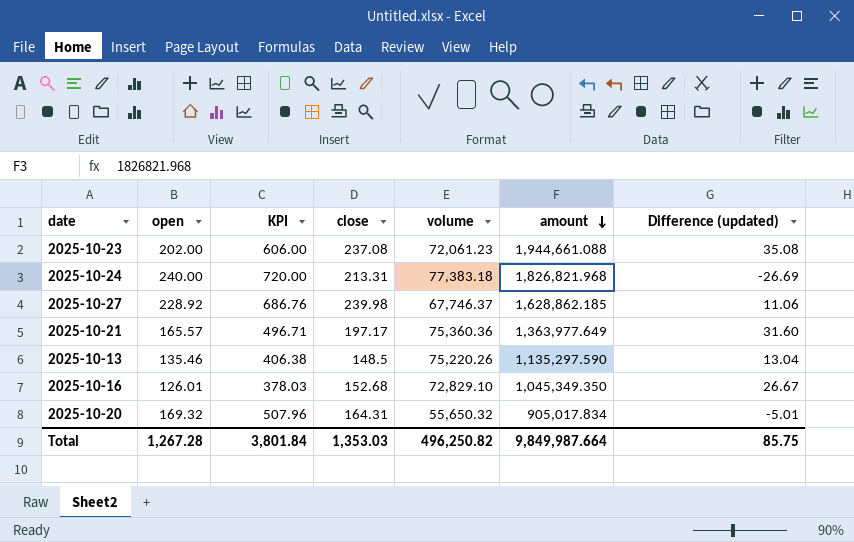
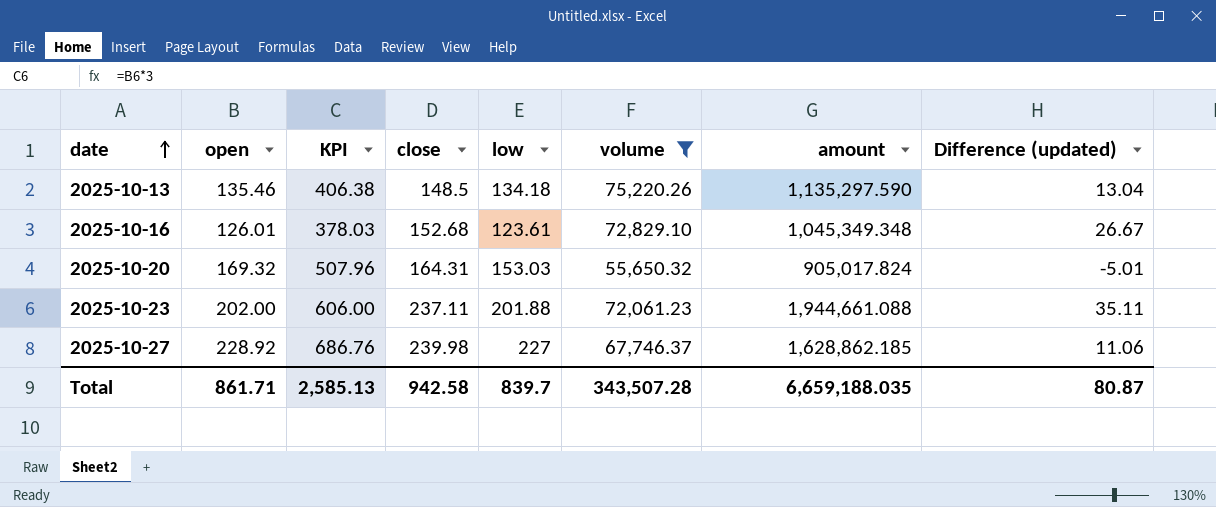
filter: none -> volume <= 75,220.26
row order: amount descending -> date ascending
column low | position: none -> 5
2025-10-16 | amount: 1,045,349.350 -> 1,045,349.348
2025-10-20 | amount: 905,017.834 -> 905,017.824
2025-10-23 | close: 237.08 -> 237.11
2025-10-23 | Difference (updated): 35.08 -> 35.11
Total | open: 1,267.28 -> 861.71
Total | KPI: 3,801.84 -> 2,585.13
Total | close: 1,353.03 -> 942.58
Total | volume: 496,250.82 -> 343,507.28
Total | amount: 9,849,987.664 -> 6,659,188.035
Total | Difference (updated): 85.75 -> 80.87

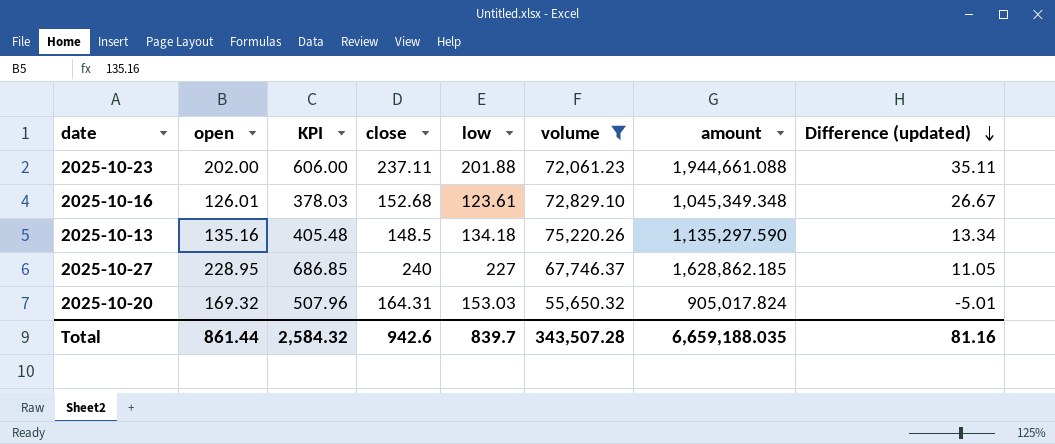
row order: date ascending -> Difference (updated) descending
2025-10-13 | open: 135.46 -> 135.16
2025-10-13 | KPI: 406.38 -> 405.48
2025-10-13 | Difference (updated): 13.04 -> 13.34
2025-10-27 | open: 228.92 -> 228.95
2025-10-27 | KPI: 686.76 -> 686.85
2025-10-27 | close: 239.98 -> 240
2025-10-27 | Difference (updated): 11.06 -> 11.05
Total | open: 861.71 -> 861.44
Total | KPI: 2,585.13 -> 2,584.32
Total | close: 942.58 -> 942.6
Total | Difference (updated): 80.87 -> 81.16

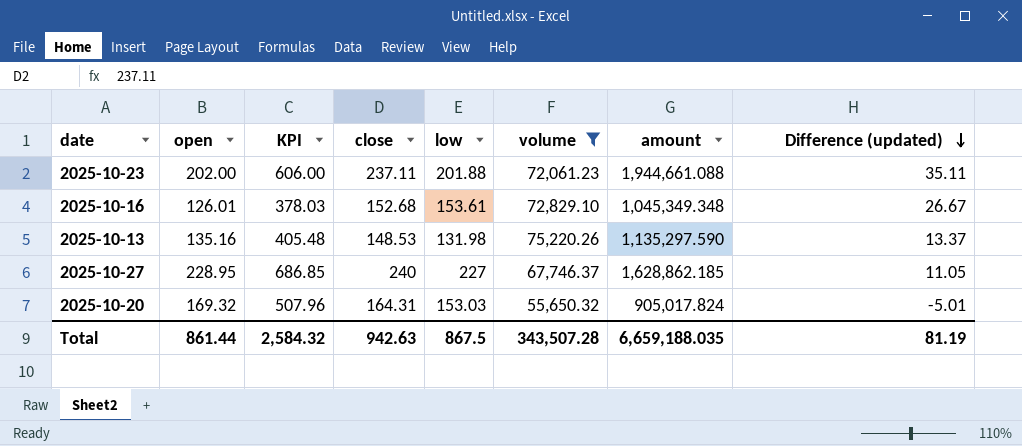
2025-10-16 | low: 123.61 -> 153.61
2025-10-13 | close: 148.5 -> 148.53
2025-10-13 | low: 134.18 -> 131.98
2025-10-13 | Difference (updated): 13.34 -> 13.37
Total | close: 942.6 -> 942.63
Total | low: 839.7 -> 867.5
Total | Difference (updated): 81.16 -> 81.19

